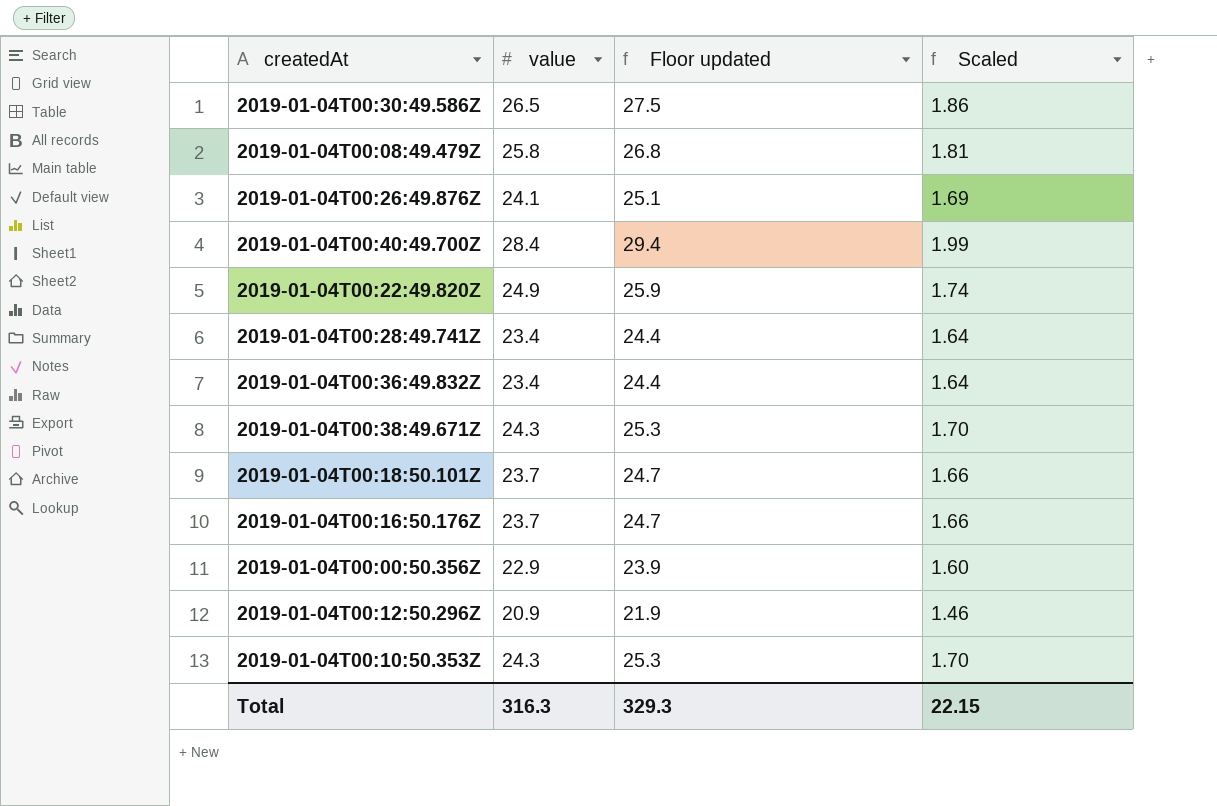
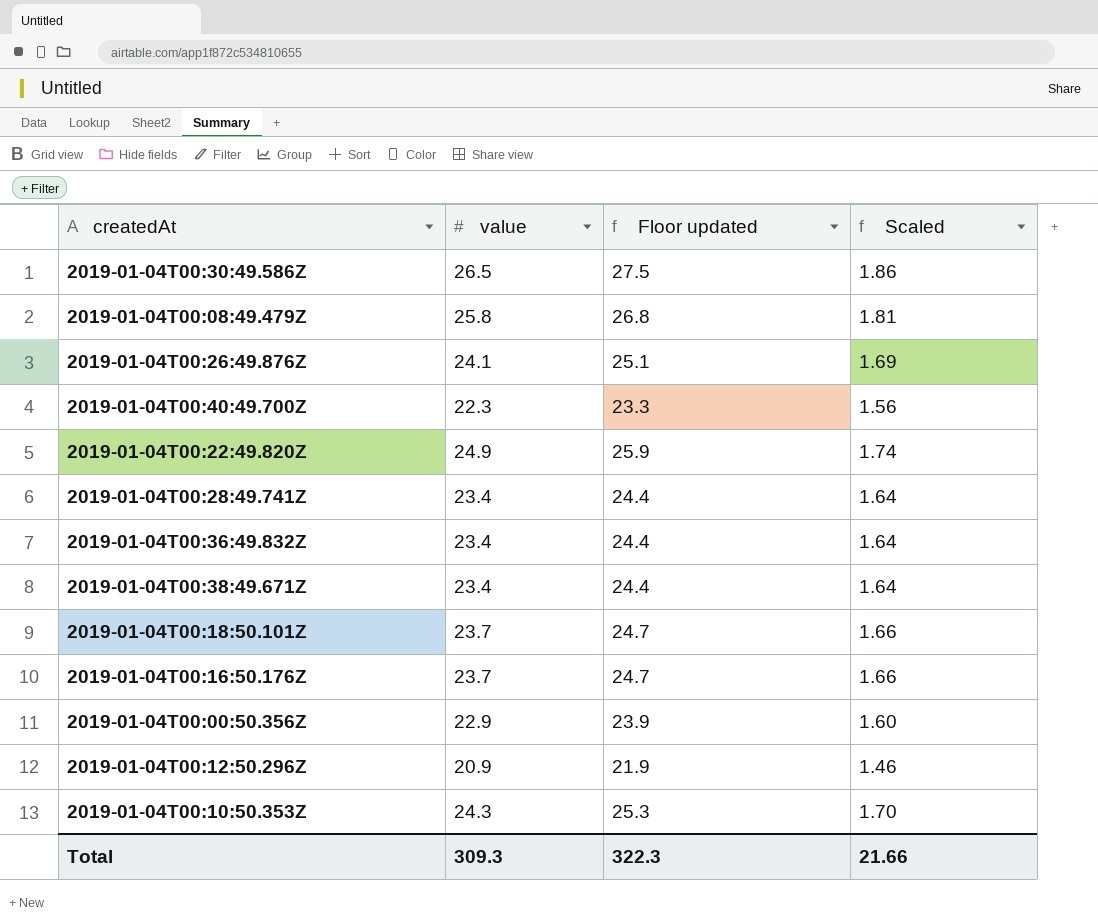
2019-01-04T00:40:49.700Z | value: 28.4 -> 22.3
2019-01-04T00:40:49.700Z | Floor updated: 29.4 -> 23.3
2019-01-04T00:40:49.700Z | Scaled: 1.99 -> 1.56
2019-01-04T00:38:49.671Z | value: 24.3 -> 23.4
2019-01-04T00:38:49.671Z | Floor updated: 25.3 -> 24.4
2019-01-04T00:38:49.671Z | Scaled: 1.70 -> 1.64
Total | value: 316.3 -> 309.3
Total | Floor updated: 329.3 -> 322.3
Total | Scaled: 22.15 -> 21.66

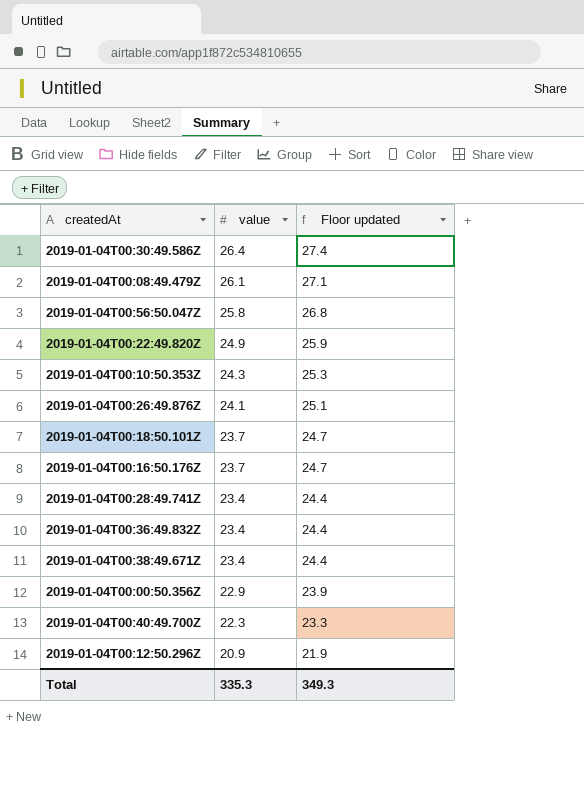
row order: none -> value descending
column Scaled | formula: [value] * 0.07 -> none
2019-01-04T00:30:49.586Z | value: 26.5 -> 26.4
2019-01-04T00:30:49.586Z | Floor updated: 27.5 -> 27.4
2019-01-04T00:08:49.479Z | value: 25.8 -> 26.1
2019-01-04T00:08:49.479Z | Floor updated: 26.8 -> 27.1
row 2019-01-04T00:56:50.047Z: none -> 25.8 | 26.8
Total | value: 309.3 -> 335.3
Total | Floor updated: 322.3 -> 349.3

